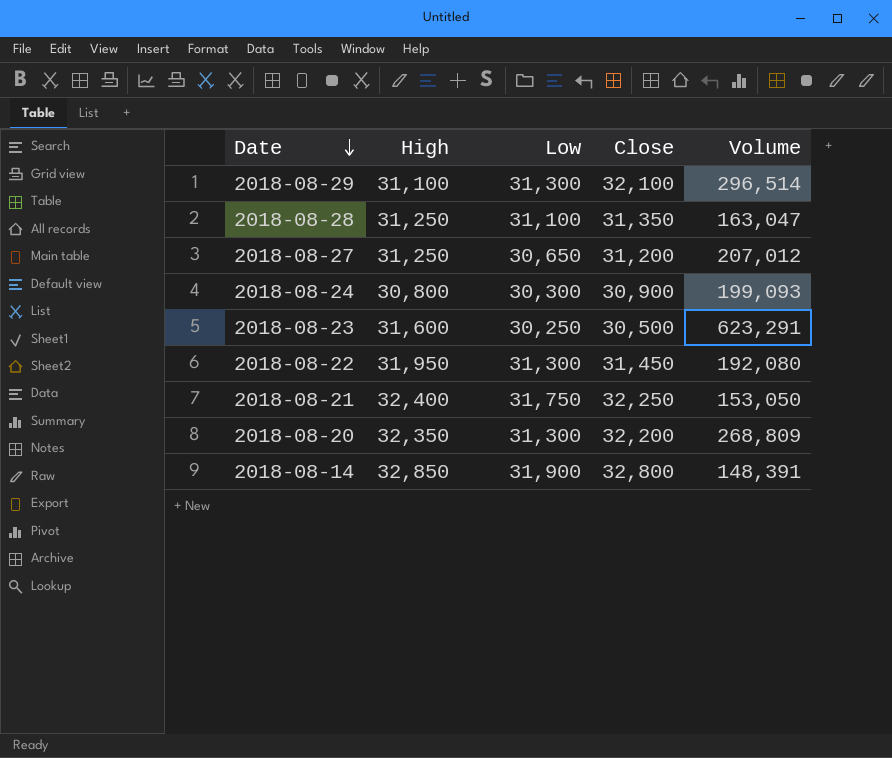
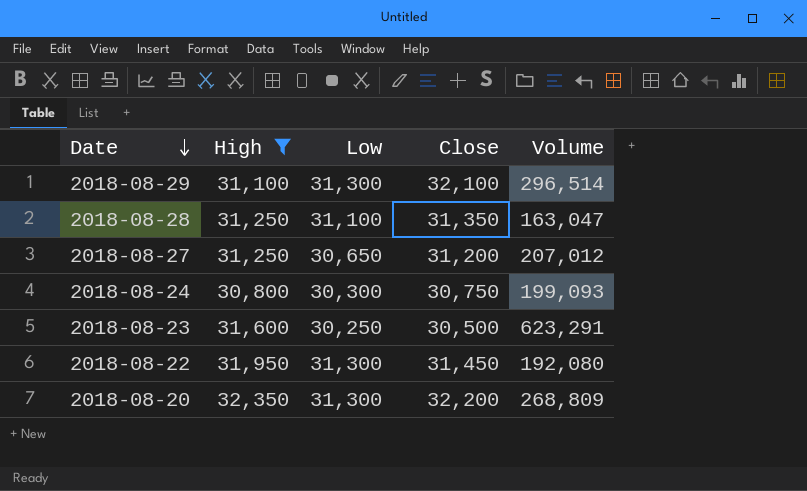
filter: none -> High <= 32,350
2018-08-24 | Close: 30,900 -> 30,750

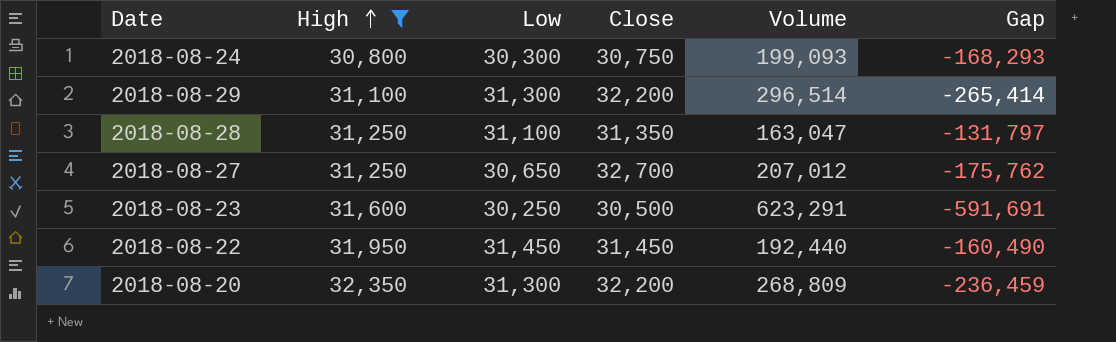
row order: Date descending -> High ascending
column Gap | formula: none -> [High] - [Volume]
2018-08-29 | Close: 32,100 -> 32,200
2018-08-27 | Close: 31,200 -> 32,700
2018-08-22 | Low: 31,300 -> 31,450
2018-08-22 | Volume: 192,080 -> 192,440

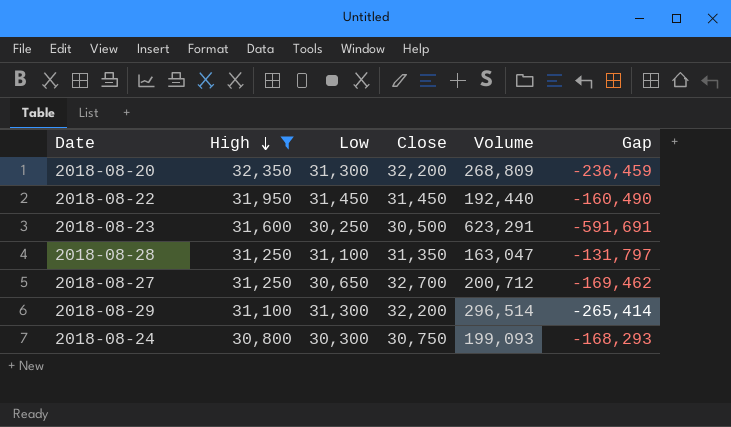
row order: High ascending -> High descending
2018-08-27 | Volume: 207,012 -> 200,712
2018-08-27 | Gap: -175,762 -> -169,462

